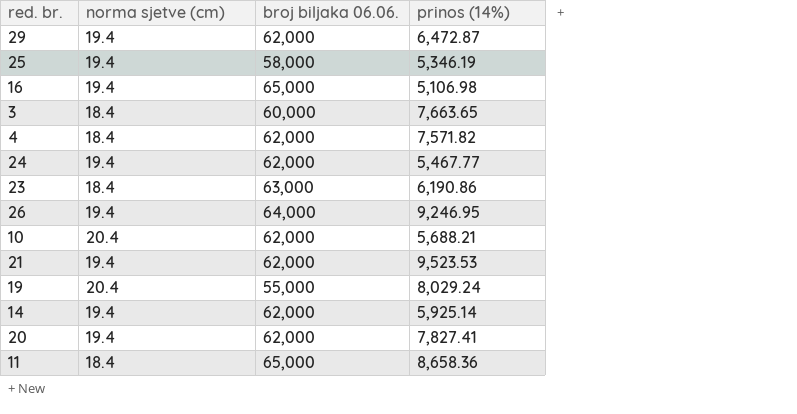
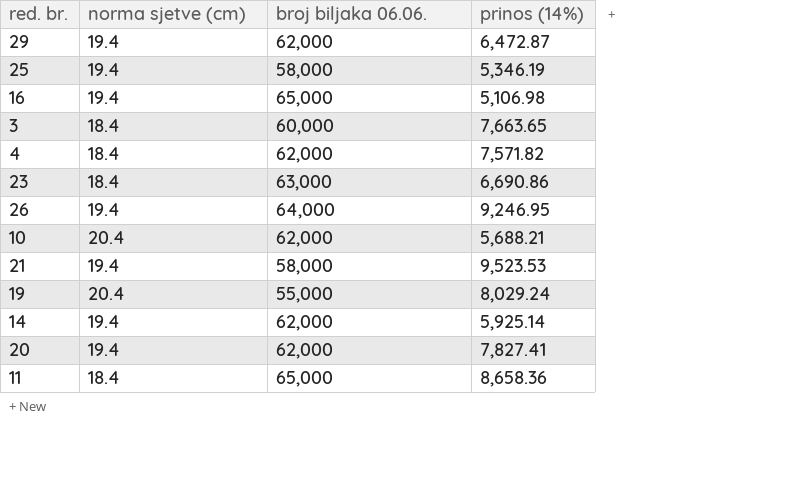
row 24: 19.4 | 62,000 | 5,467.77 -> none
23 | prinos (14%): 6,190.86 -> 6,690.86
21 | broj biljaka 06.06.: 62,000 -> 58,000

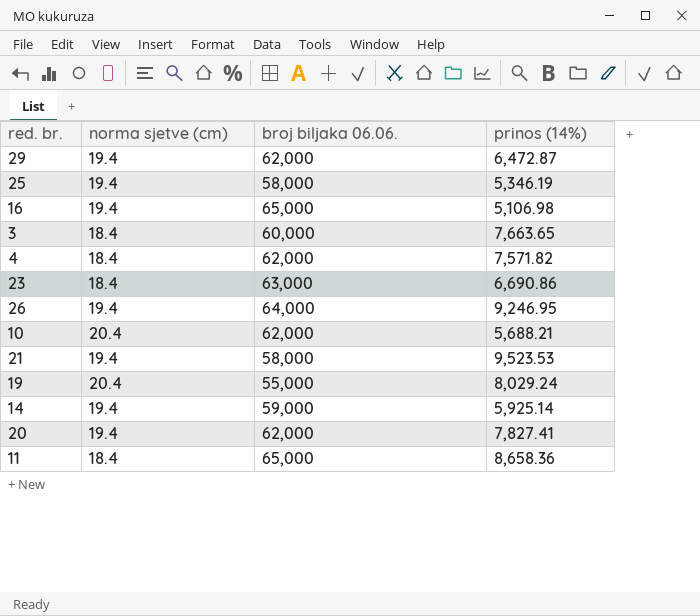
14 | broj biljaka 06.06.: 62,000 -> 59,000

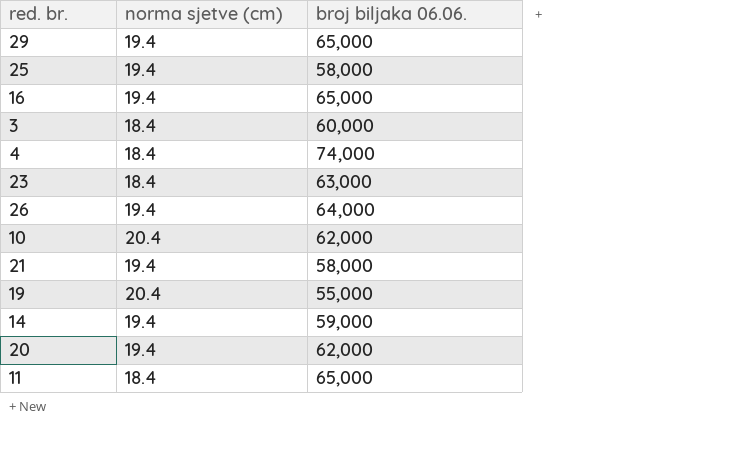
column prinos (14%) | position: 4 -> none
29 | broj biljaka 06.06.: 62,000 -> 65,000
4 | broj biljaka 06.06.: 62,000 -> 74,000

